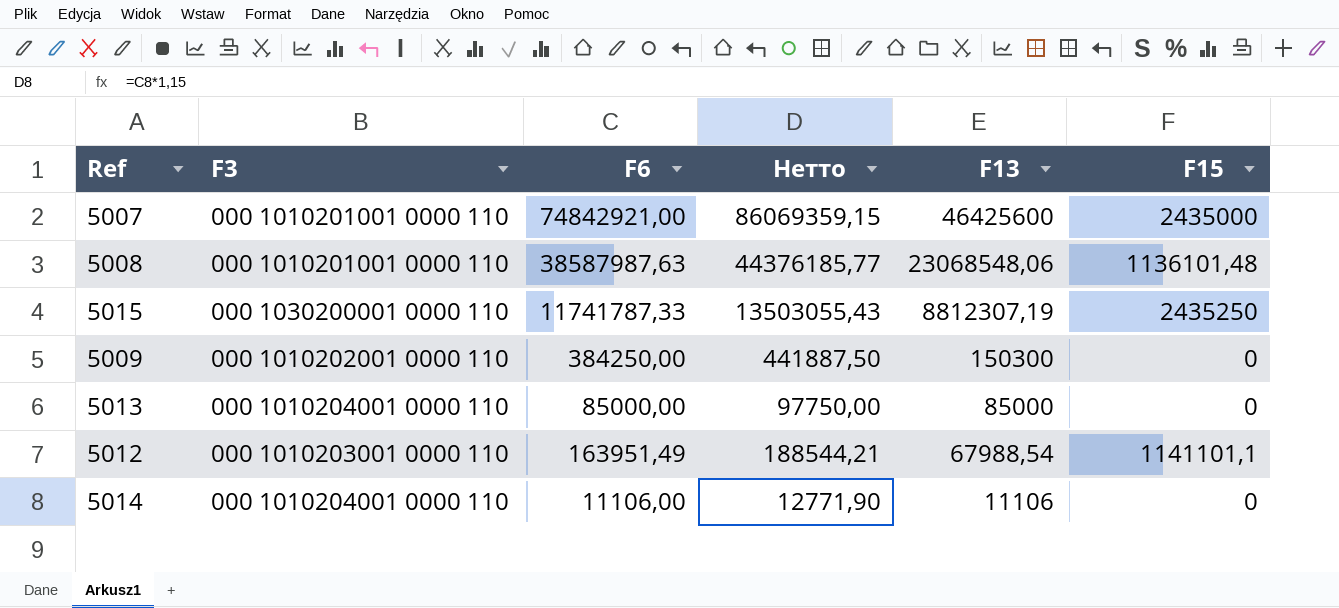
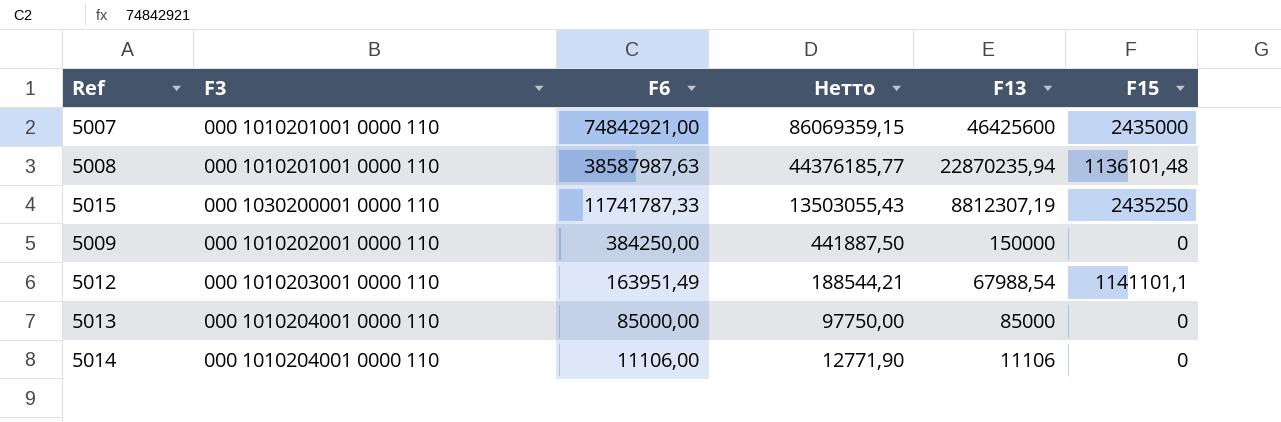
row order: F13 descending -> F6 descending
5008 | F13: 23068548,06 -> 22870235,94
5009 | F13: 150300 -> 150000

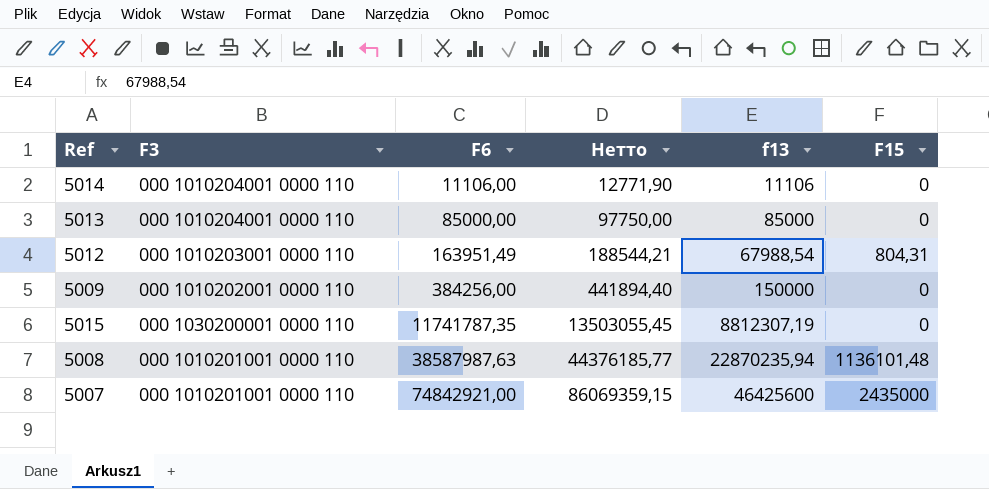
row order: F6 descending -> F6 ascending
column name: F13 -> f13
5012 | F15: 1141101,1 -> 804,31
5009 | F6: 384250,00 -> 384256,00
5009 | Нетто: 441887,50 -> 441894,40
5015 | F6: 11741787,33 -> 11741787,35
5015 | Нетто: 13503055,43 -> 13503055,45
5015 | F15: 2435250 -> 0

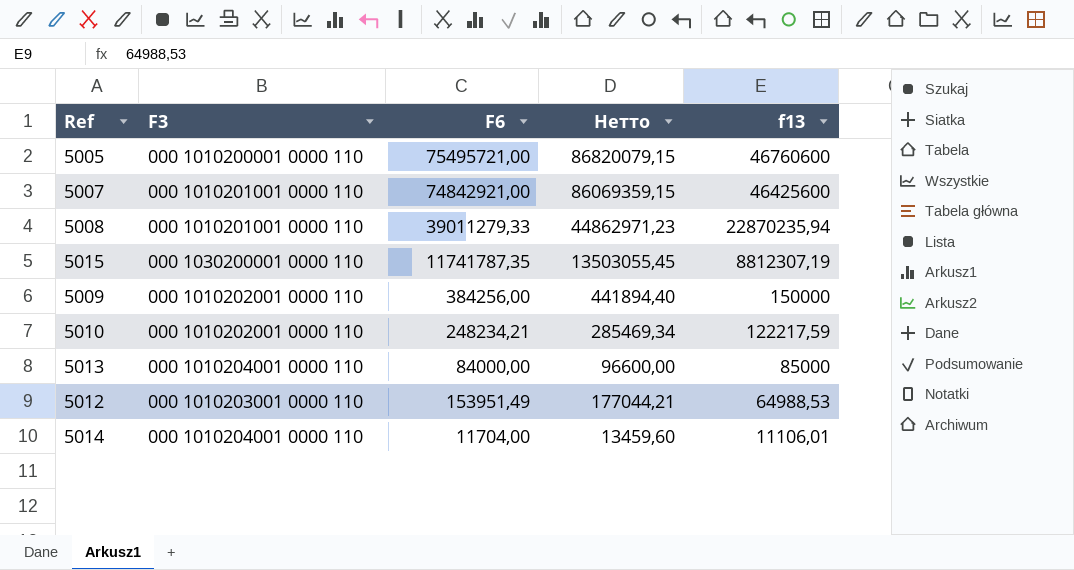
row order: F6 ascending -> f13 descending
column F15 | position: 6 -> none
row 5005: none -> 000 1010200001 0000 110 | 75495721,00 | 86820079,15 | 46760600
5008 | F6: 38587987,63 -> 39011279,33
5008 | Нетто: 44376185,77 -> 44862971,23
row 5010: none -> 000 1010202001 0000 110 | 248234,21 | 285469,34 | 122217,59
5013 | F6: 85000,00 -> 84000,00
5013 | Нетто: 97750,00 -> 96600,00
5012 | F6: 163951,49 -> 153951,49
5012 | Нетто: 188544,21 -> 177044,21
5012 | f13: 67988,54 -> 64988,53
5014 | F6: 11106,00 -> 11704,00
5014 | Нетто: 12771,90 -> 13459,60
5014 | f13: 11106 -> 11106,01

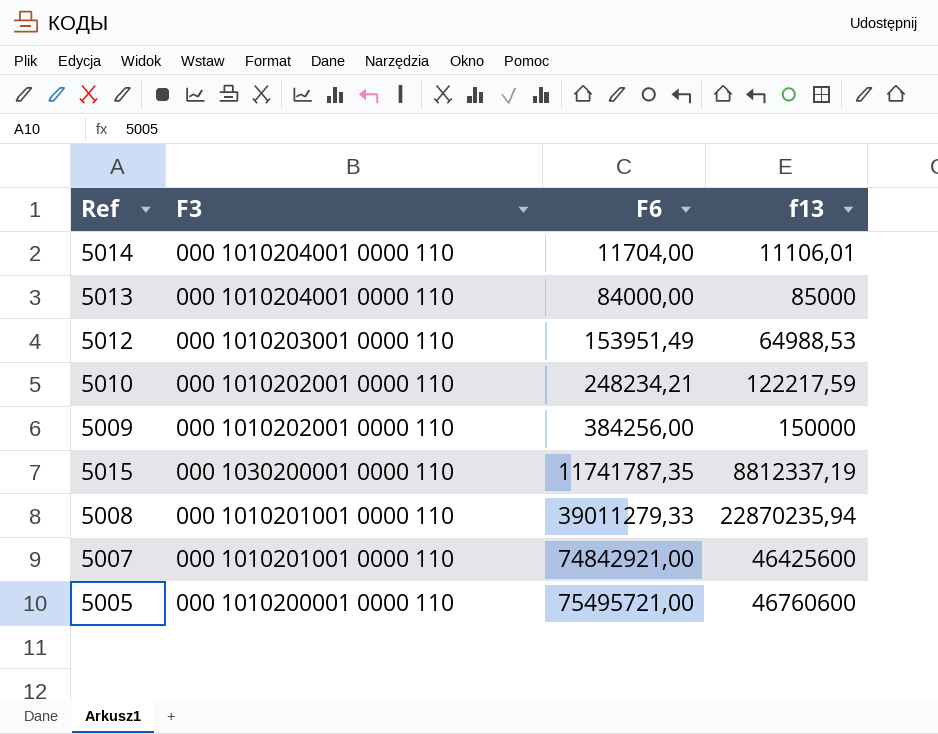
row order: f13 descending -> F6 ascending
column Нетто | formula: [F6] * 1,15 -> none
5015 | f13: 8812307,19 -> 8812337,19

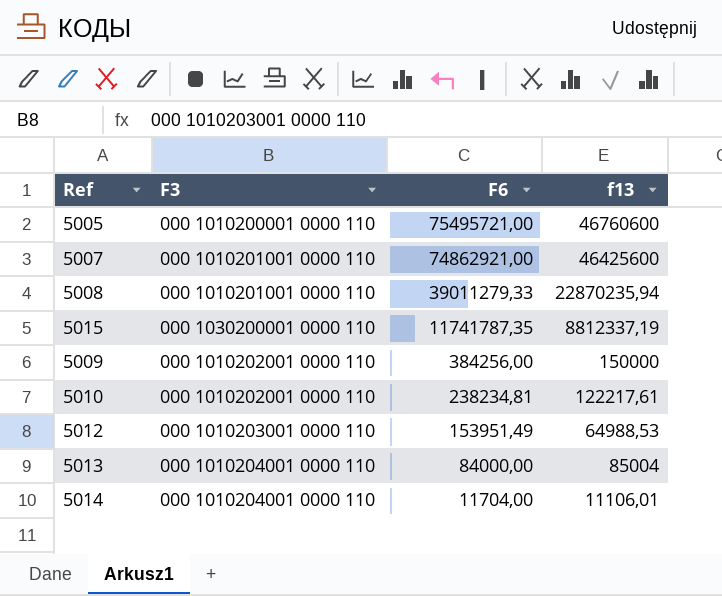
row order: F6 ascending -> F6 descending
5007 | F6: 74842921,00 -> 74862921,00
5010 | F6: 248234,21 -> 238234,81
5010 | f13: 122217,59 -> 122217,61
5013 | f13: 85000 -> 85004

